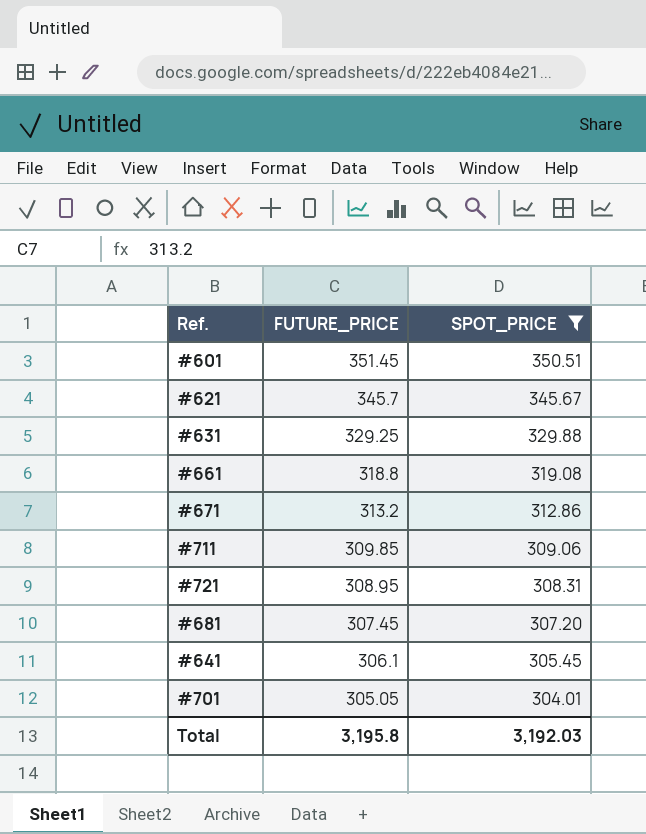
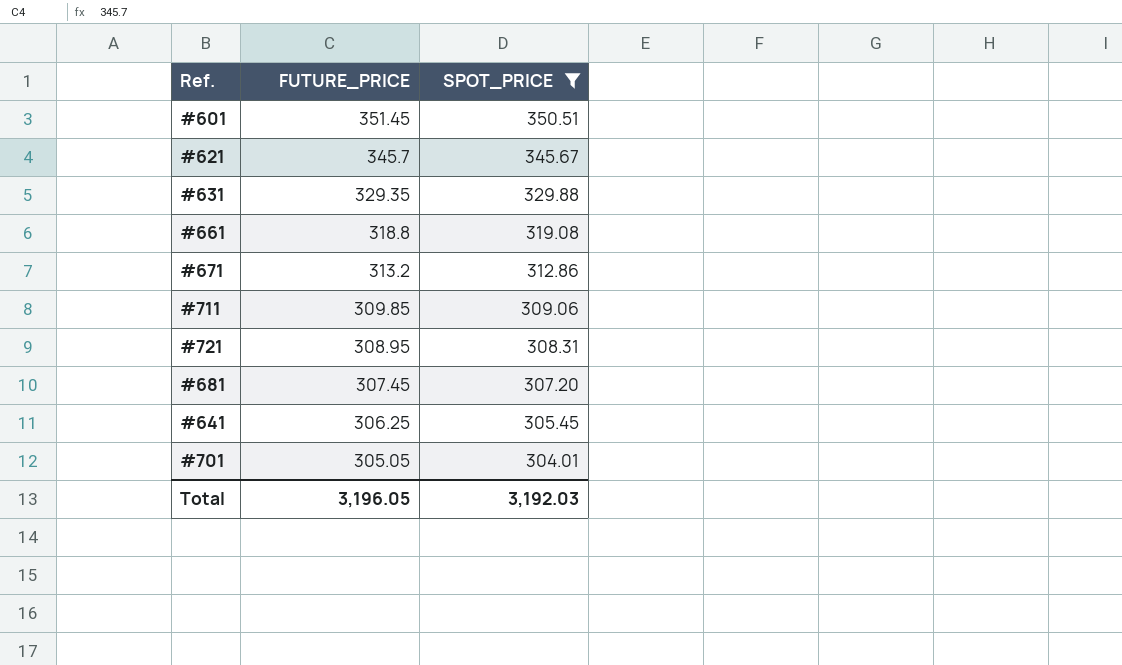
#631 | FUTURE_PRICE: 329.25 -> 329.35
#641 | FUTURE_PRICE: 306.1 -> 306.25
Total | FUTURE_PRICE: 3,195.8 -> 3,196.05

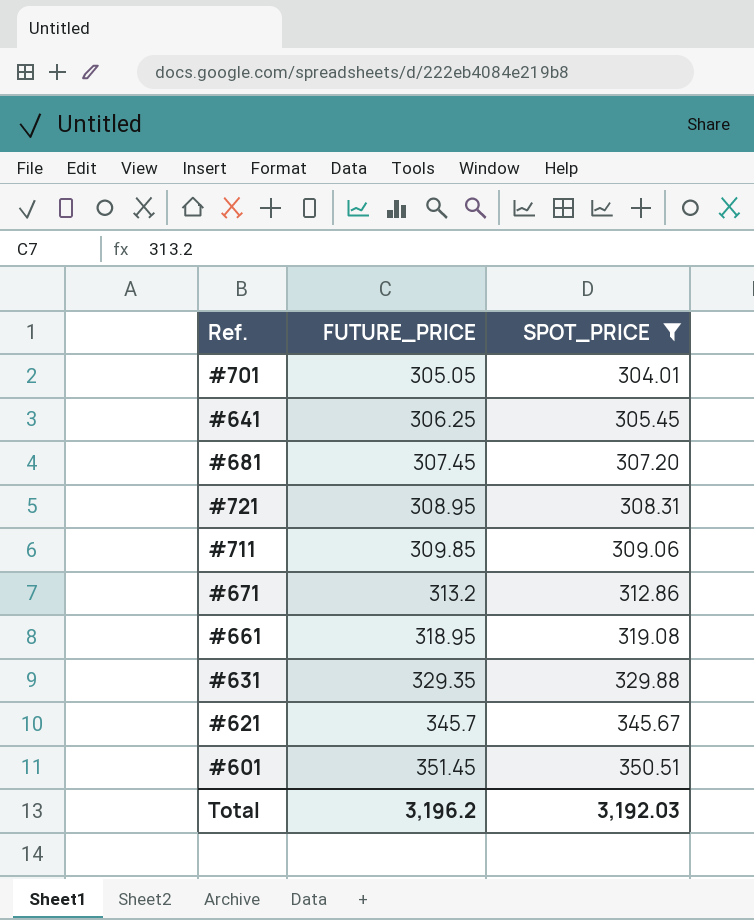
row order: FUTURE_PRICE descending -> FUTURE_PRICE ascending
#661 | FUTURE_PRICE: 318.8 -> 318.95
Total | FUTURE_PRICE: 3,196.05 -> 3,196.2

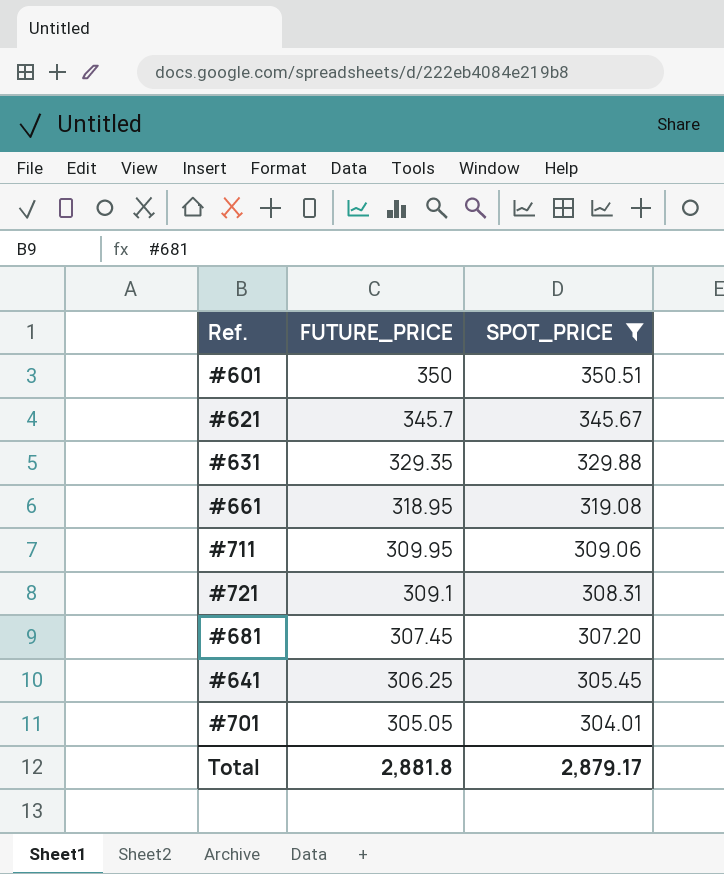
row order: FUTURE_PRICE ascending -> FUTURE_PRICE descending
row #671: 313.2 | 312.86 -> none
#601 | FUTURE_PRICE: 351.45 -> 350
#711 | FUTURE_PRICE: 309.85 -> 309.95
#721 | FUTURE_PRICE: 308.95 -> 309.1
Total | FUTURE_PRICE: 3,196.2 -> 2,881.8
Total | SPOT_PRICE: 3,192.03 -> 2,879.17

